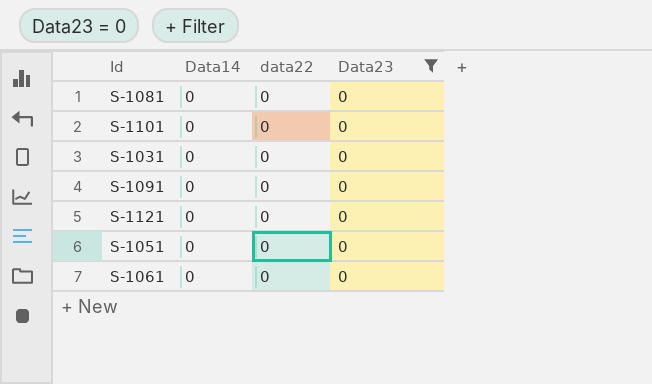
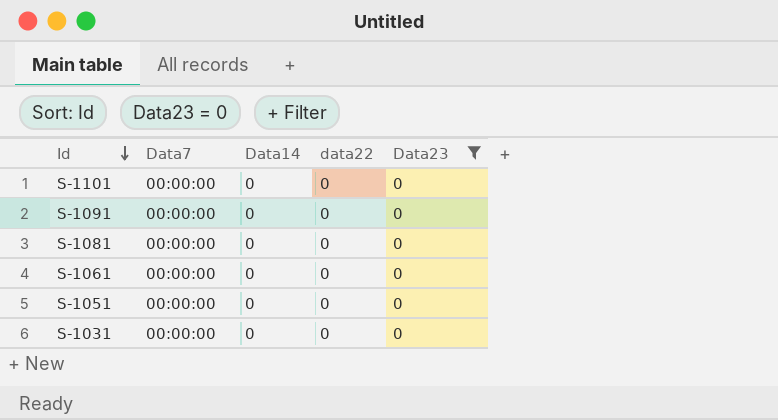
row order: none -> Id descending
column Data7 | position: none -> 2
row S-1121: 0 | 0 | 0 -> none

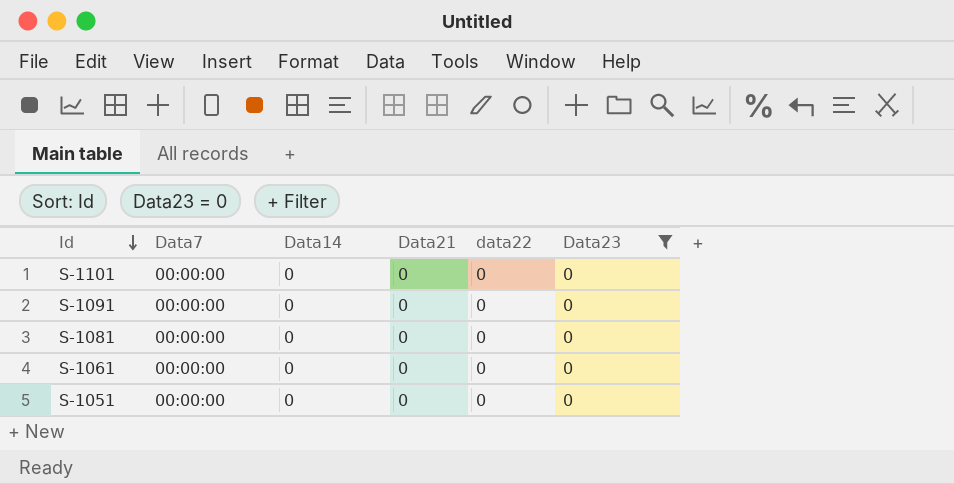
column Data21 | position: none -> 4
row S-1031: 00:00:00 | 0 | 0 | 0 -> none

